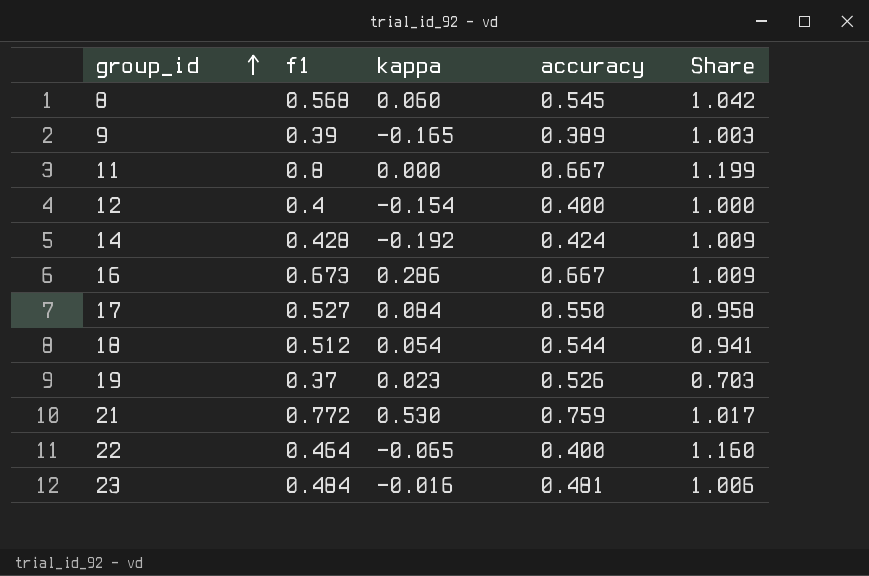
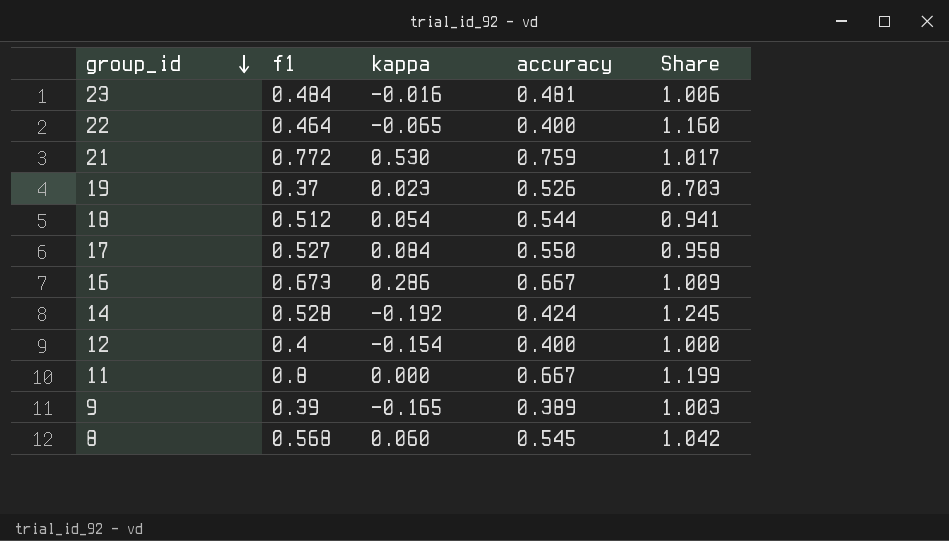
row order: group_id ascending -> group_id descending
14 | f1: 0.428 -> 0.528
14 | Share: 1.009 -> 1.245

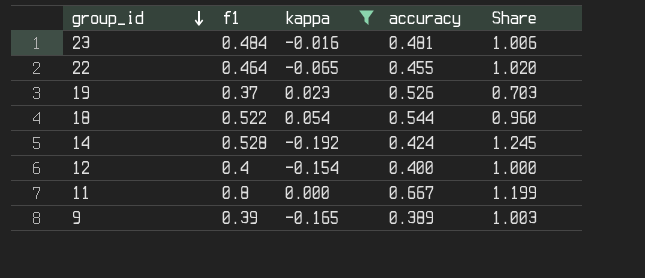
filter: none -> kappa <= 0.054
22 | accuracy: 0.400 -> 0.455
22 | Share: 1.160 -> 1.020
18 | f1: 0.512 -> 0.522
18 | Share: 0.941 -> 0.960

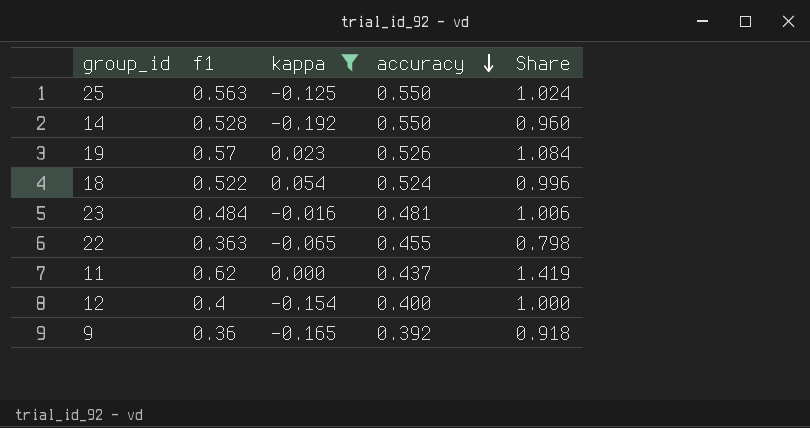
row order: group_id descending -> accuracy descending
row 25: none -> 0.563 | -0.125 | 0.550 | 1.024
14 | accuracy: 0.424 -> 0.550
14 | Share: 1.245 -> 0.960
19 | f1: 0.37 -> 0.57
19 | Share: 0.703 -> 1.084
18 | accuracy: 0.544 -> 0.524
18 | Share: 0.960 -> 0.996
22 | f1: 0.464 -> 0.363
22 | Share: 1.020 -> 0.798
11 | f1: 0.8 -> 0.62
11 | accuracy: 0.667 -> 0.437
11 | Share: 1.199 -> 1.419
9 | f1: 0.39 -> 0.36
9 | accuracy: 0.389 -> 0.392
9 | Share: 1.003 -> 0.918

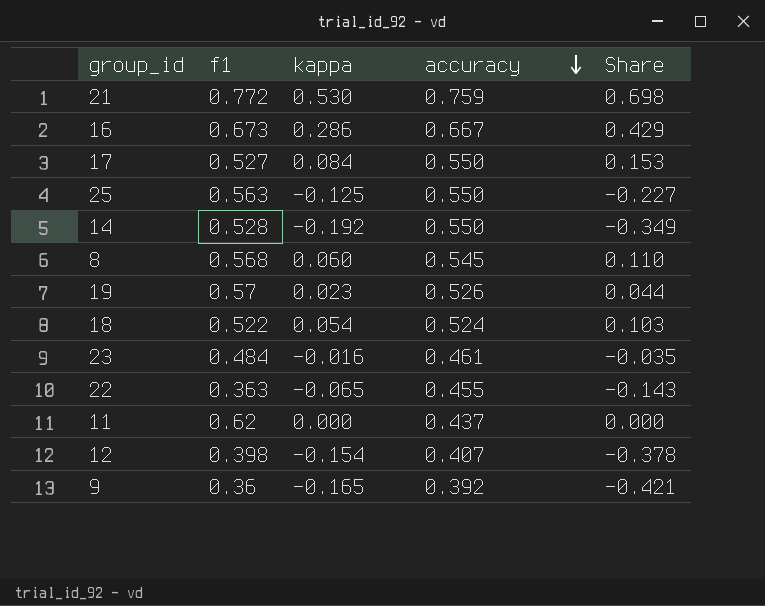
filter: kappa <= 0.054 -> none
column Share | formula: [f1] / [accuracy] -> [kappa] / [accuracy]
23 | accuracy: 0.481 -> 0.461
12 | f1: 0.4 -> 0.398
12 | accuracy: 0.400 -> 0.407

